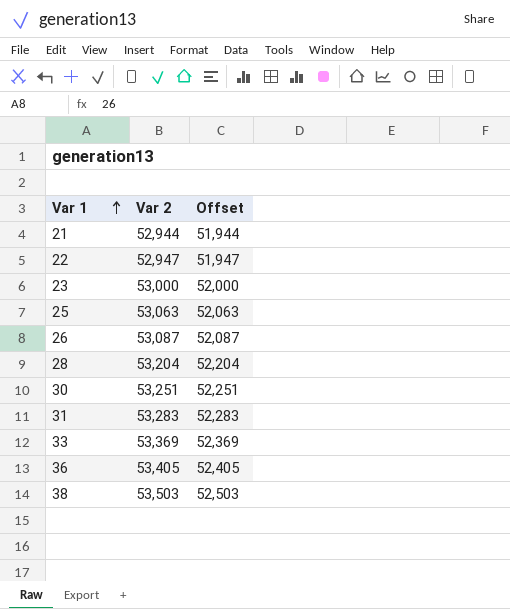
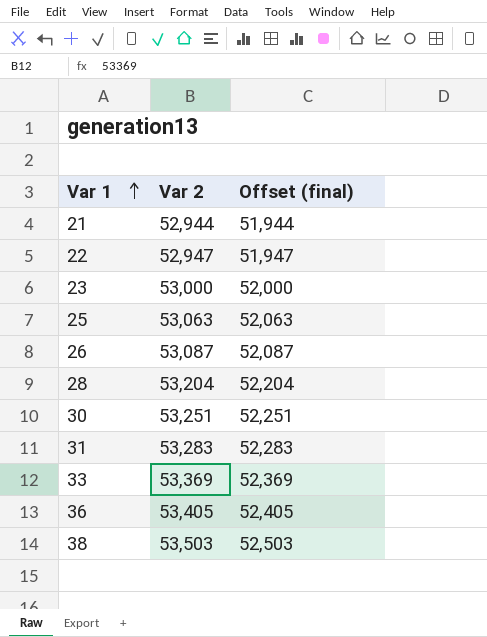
column name: Offset -> Offset (final)

